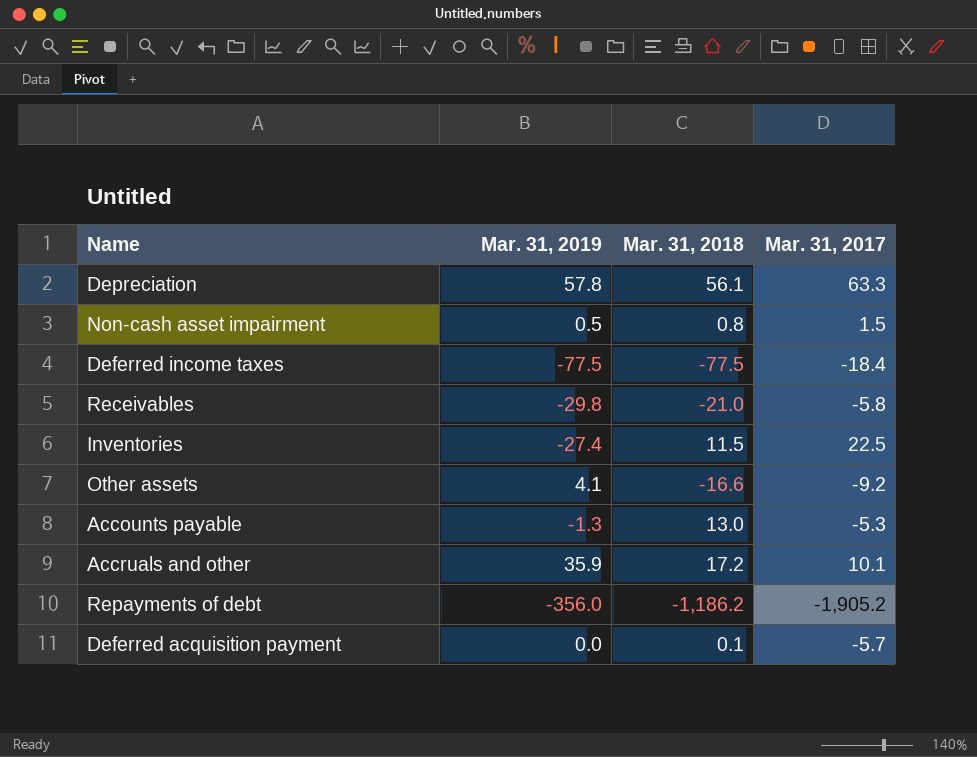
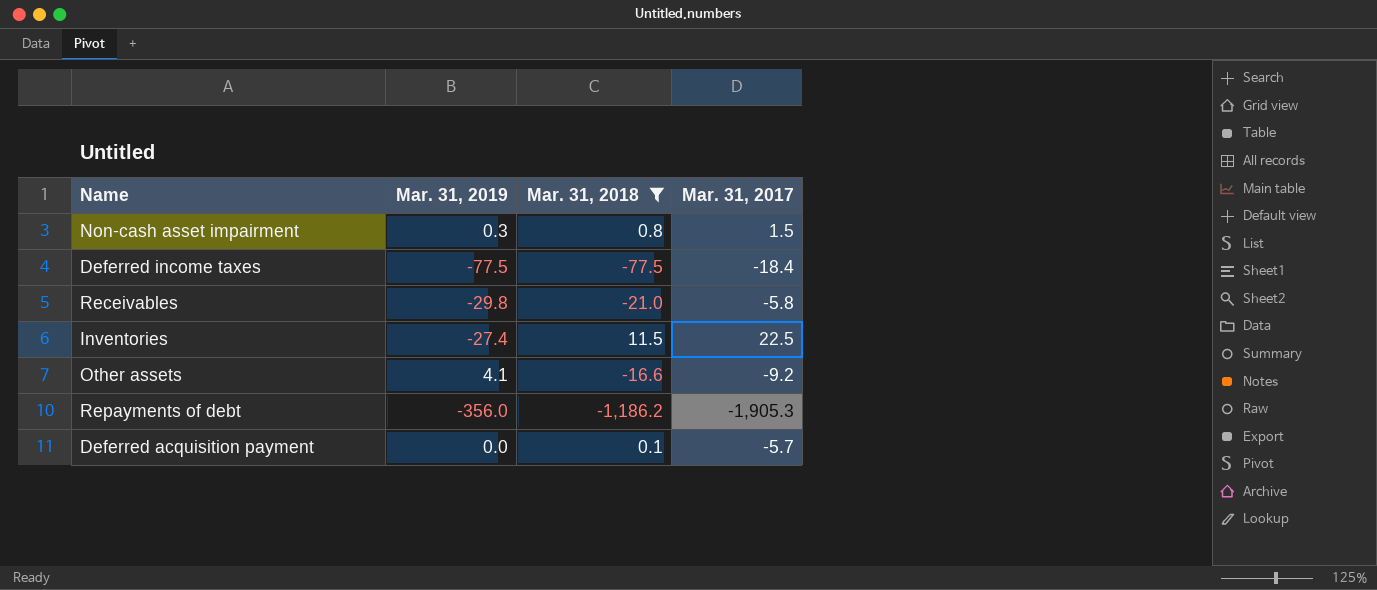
filter: none -> Mar. 31, 2018 <= 11.5
Non-cash asset impairment | Mar. 31, 2019: 0.5 -> 0.3
Repayments of debt | Mar. 31, 2017: -1,905.2 -> -1,905.3

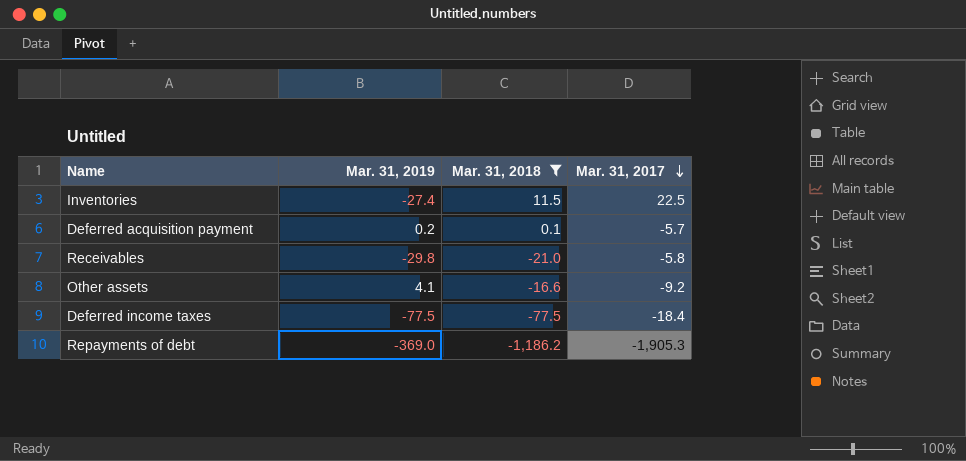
row order: none -> Mar. 31, 2017 descending
row Non-cash asset impairment: 0.3 | 0.8 | 1.5 -> none
Deferred acquisition payment | Mar. 31, 2019: 0.0 -> 0.2
Repayments of debt | Mar. 31, 2019: -356.0 -> -369.0

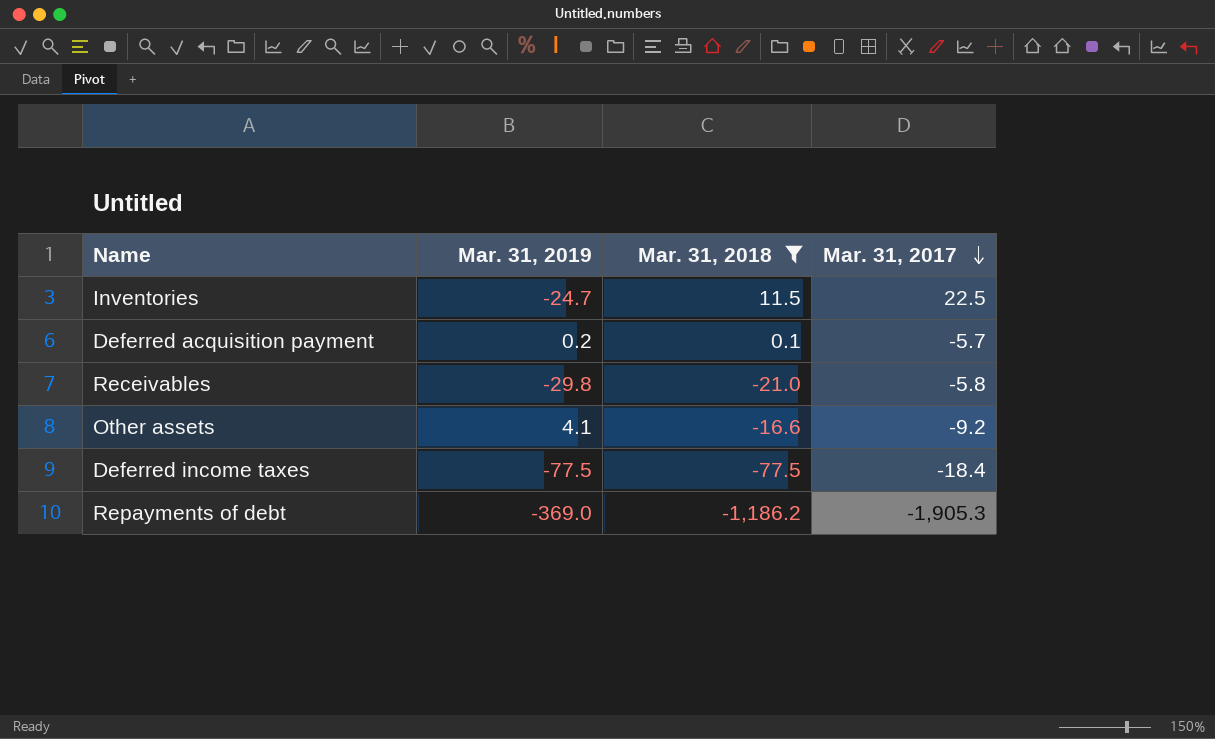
Inventories | Mar. 31, 2019: -27.4 -> -24.7

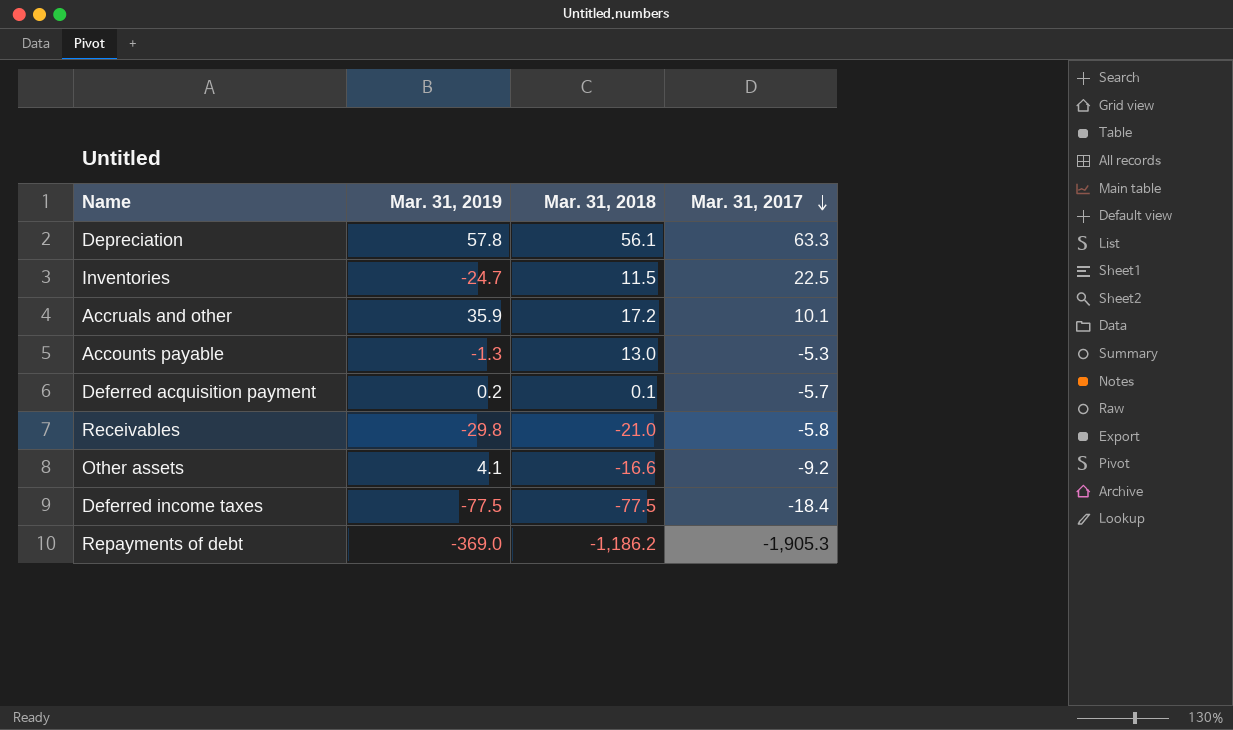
filter: Mar. 31, 2018 <= 11.5 -> none

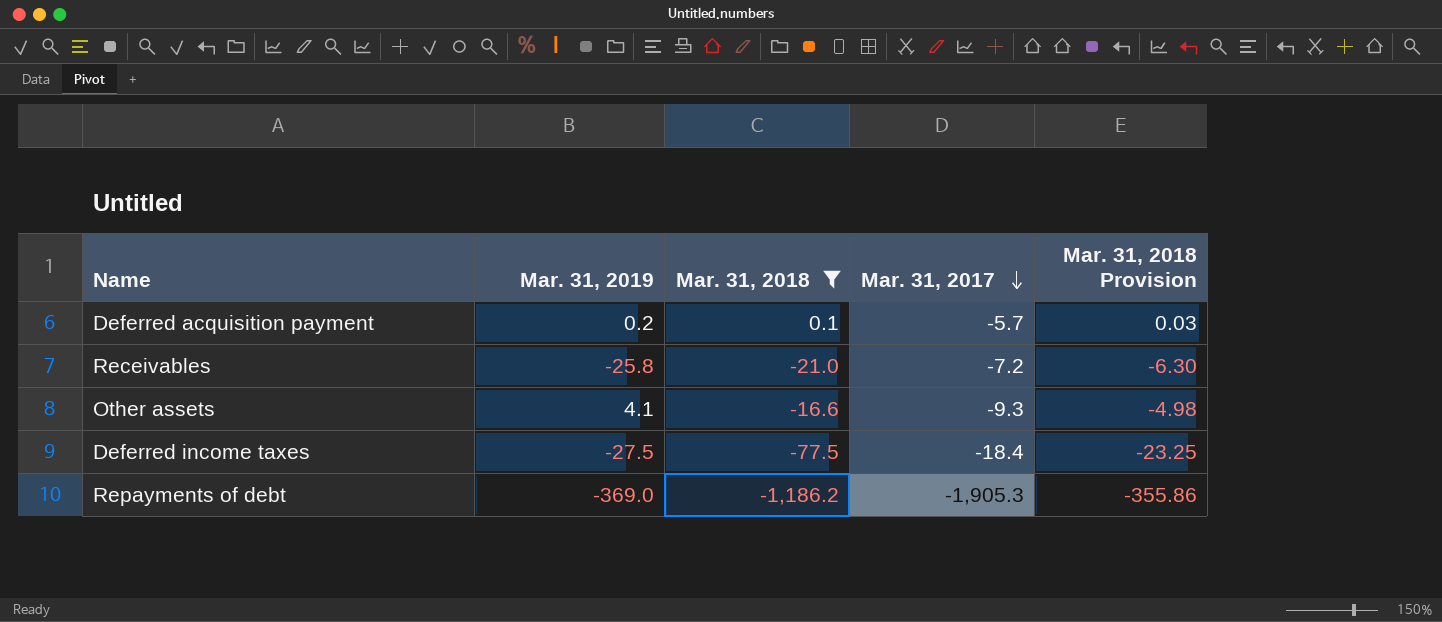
filter: none -> Mar. 31, 2018 <= 0.1
column Mar. 31, 2018 Provision | formula: none -> [Mar. 31, 2018] * 0.3
Receivables | Mar. 31, 2019: -29.8 -> -25.8
Receivables | Mar. 31, 2017: -5.8 -> -7.2
Other assets | Mar. 31, 2017: -9.2 -> -9.3
Deferred income taxes | Mar. 31, 2019: -77.5 -> -27.5

